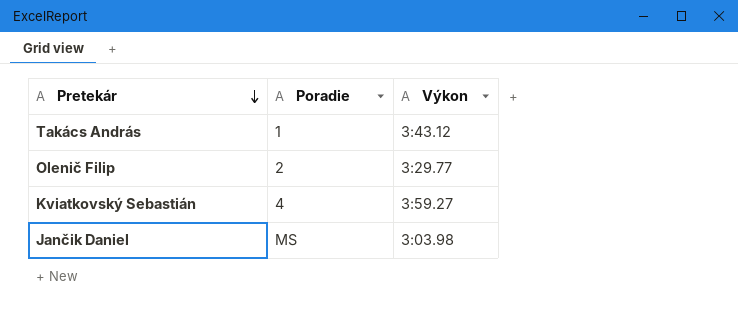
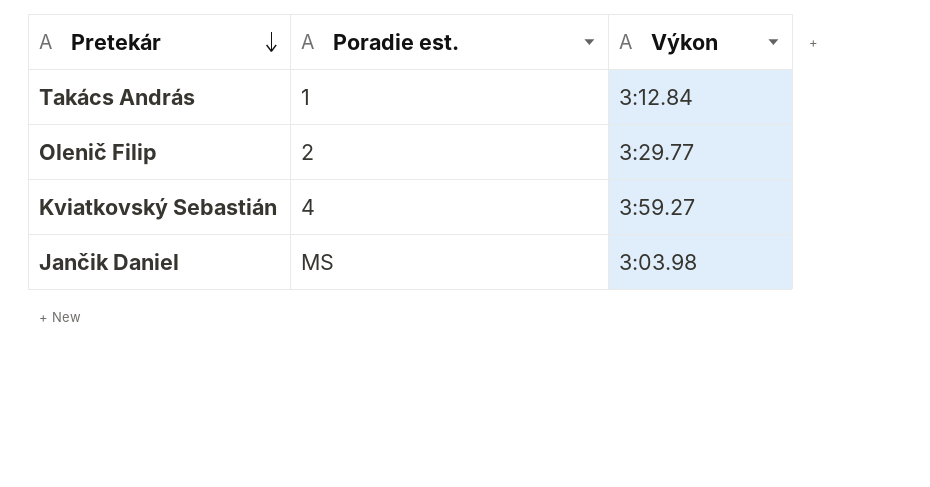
column name: Poradie -> Poradie est.
Takács András | Výkon: 3:43.12 -> 3:12.84

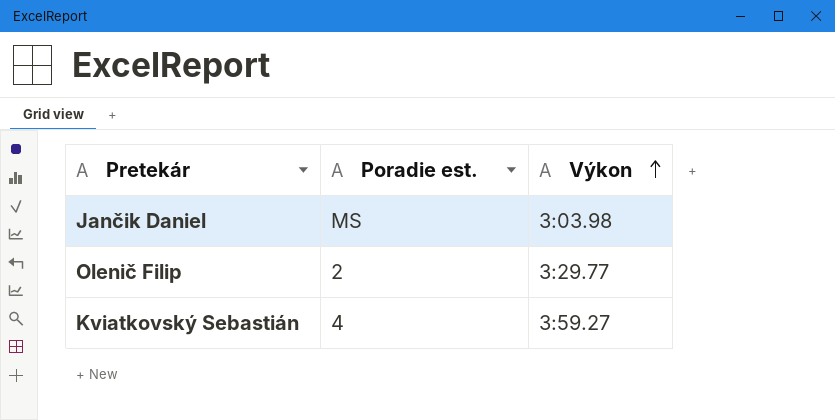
row order: Pretekár descending -> Výkon ascending
row Takács András: 1 | 3:12.84 -> none

